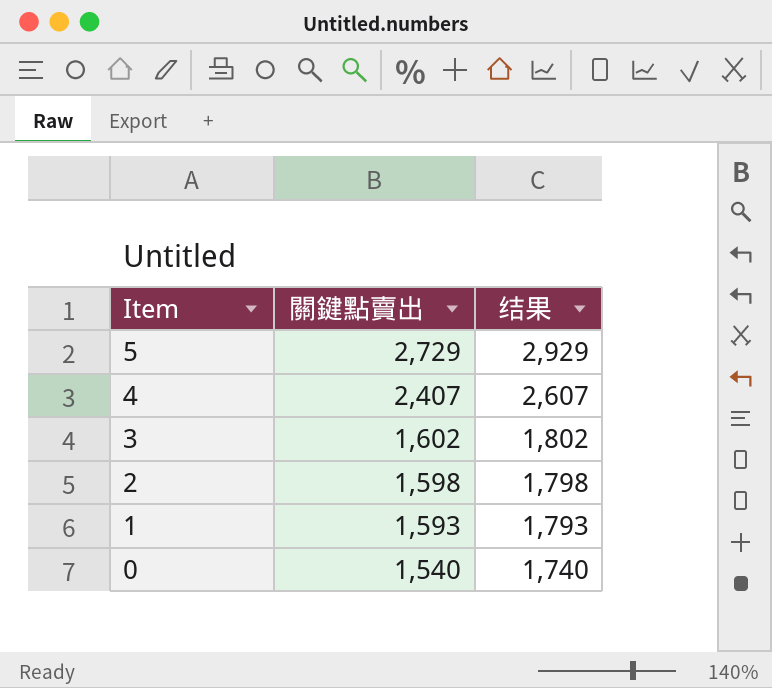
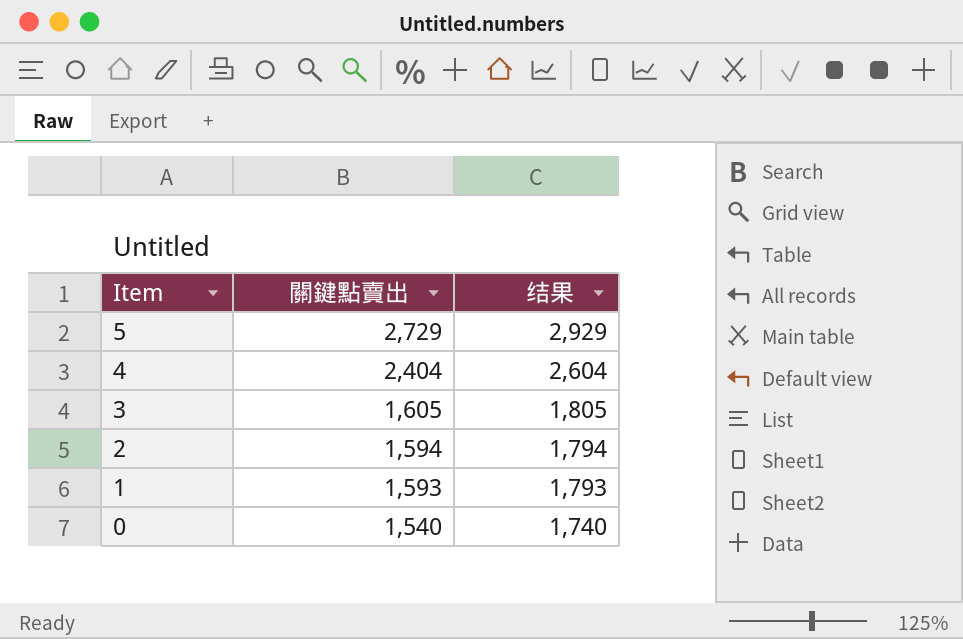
4 | 關鍵點賣出: 2,407 -> 2,404
4 | 结果: 2,607 -> 2,604
3 | 關鍵點賣出: 1,602 -> 1,605
3 | 结果: 1,802 -> 1,805
2 | 關鍵點賣出: 1,598 -> 1,594
2 | 结果: 1,798 -> 1,794

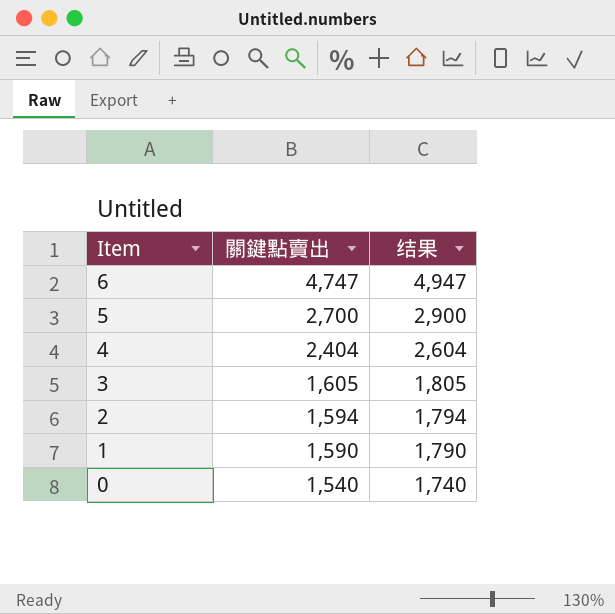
row 6: none -> 4,747 | 4,947
5 | 關鍵點賣出: 2,729 -> 2,700
5 | 结果: 2,929 -> 2,900
1 | 關鍵點賣出: 1,593 -> 1,590
1 | 结果: 1,793 -> 1,790

